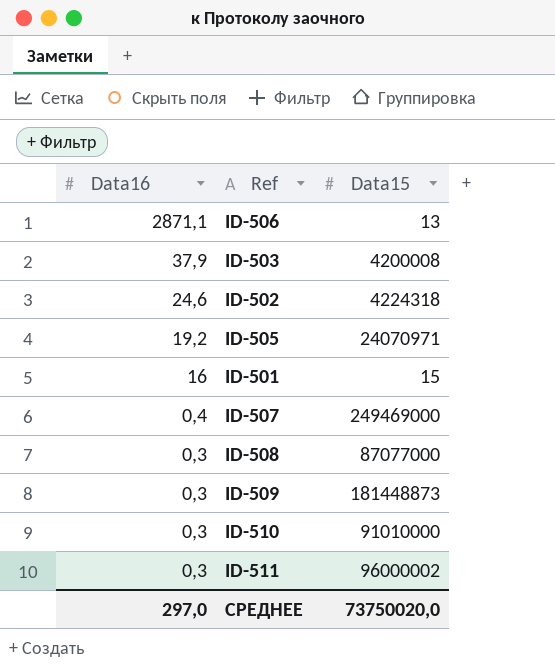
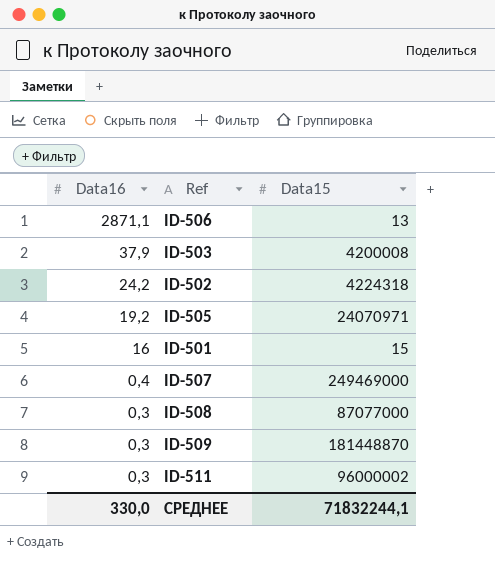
row ID-510: 0,3 | 91010000 -> none
ID-502 | Data16: 24,6 -> 24,2
ID-509 | Data15: 181448873 -> 181448870
СРЕДНЕЕ | Data16: 297,0 -> 330,0
СРЕДНЕЕ | Data15: 73750020,0 -> 71832244,1

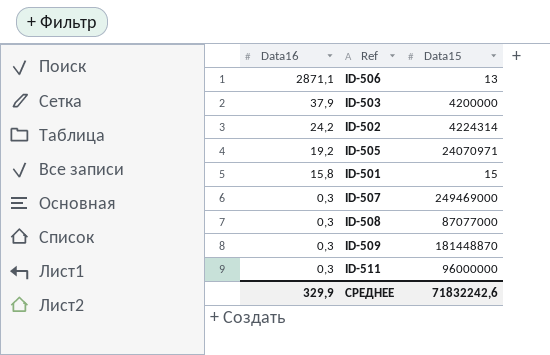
ID-503 | Data15: 4200008 -> 4200000
ID-502 | Data15: 4224318 -> 4224314
ID-501 | Data16: 16 -> 15,8
ID-507 | Data16: 0,4 -> 0,3
ID-511 | Data15: 96000002 -> 96000000
СРЕДНЕЕ | Data16: 330,0 -> 329,9
СРЕДНЕЕ | Data15: 71832244,1 -> 71832242,6

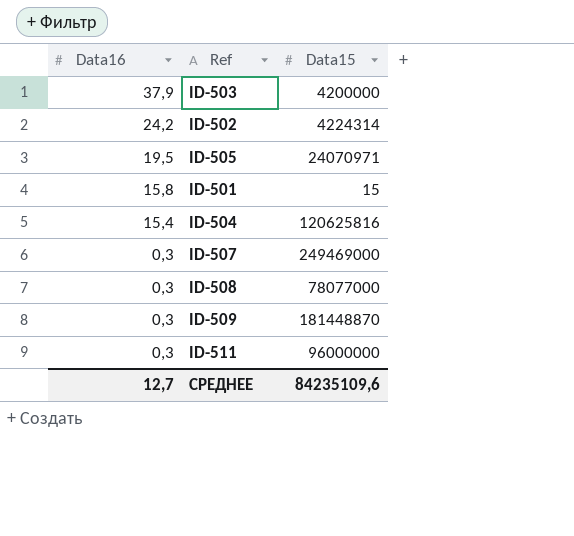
row ID-506: 2871,1 | 13 -> none
ID-505 | Data16: 19,2 -> 19,5
row ID-504: none -> 15,4 | 120625816
ID-508 | Data15: 87077000 -> 78077000
СРЕДНЕЕ | Data16: 329,9 -> 12,7
СРЕДНЕЕ | Data15: 71832242,6 -> 84235109,6

